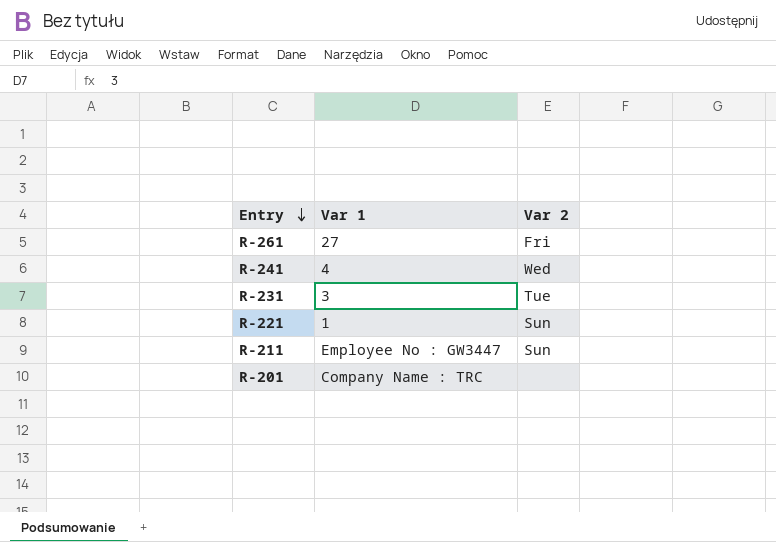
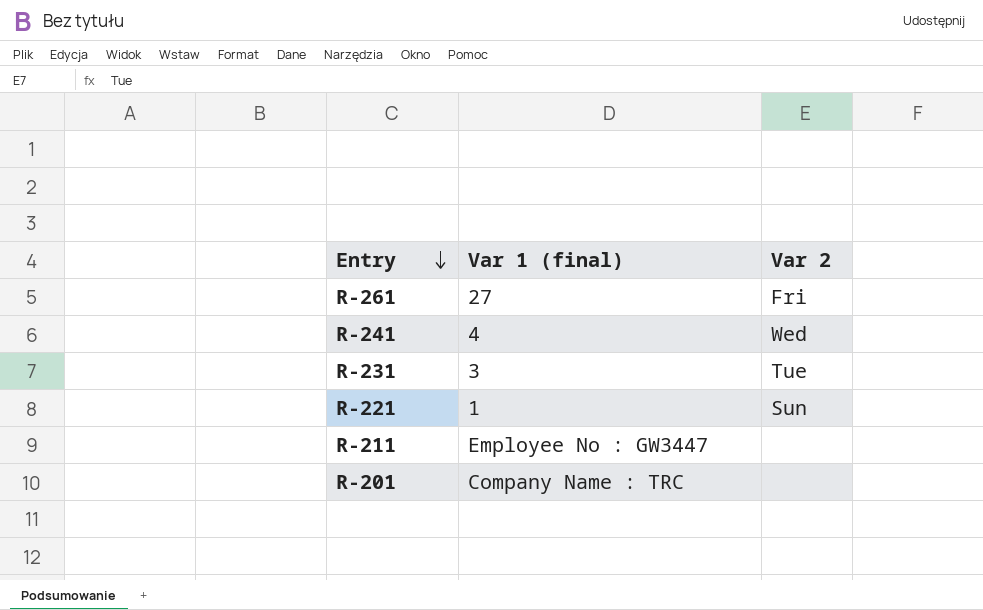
column name: Var 1 -> Var 1 (final)
R-211 | Var 2: Sun -> none

